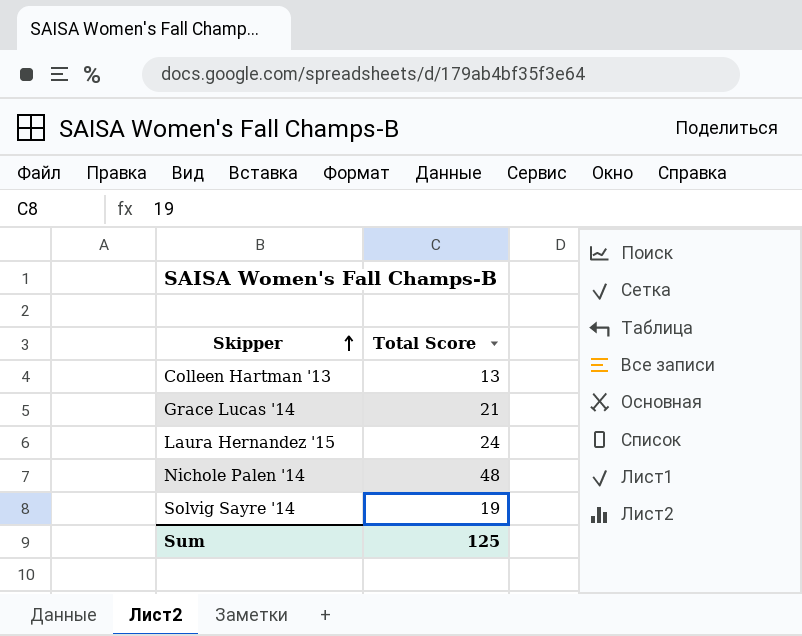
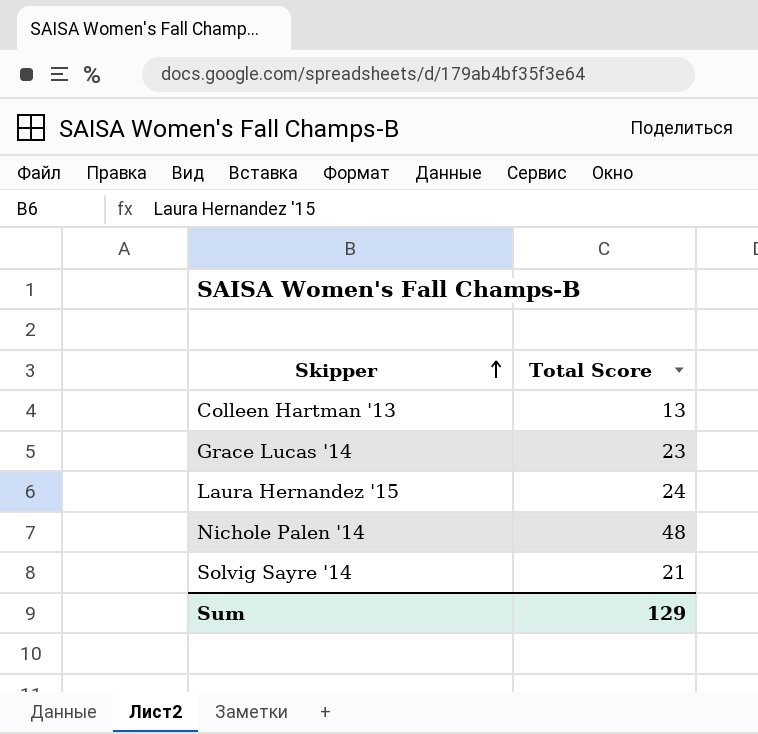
Grace Lucas '14 | Total Score: 21 -> 23
Solvig Sayre '14 | Total Score: 19 -> 21
Sum | Total Score: 125 -> 129

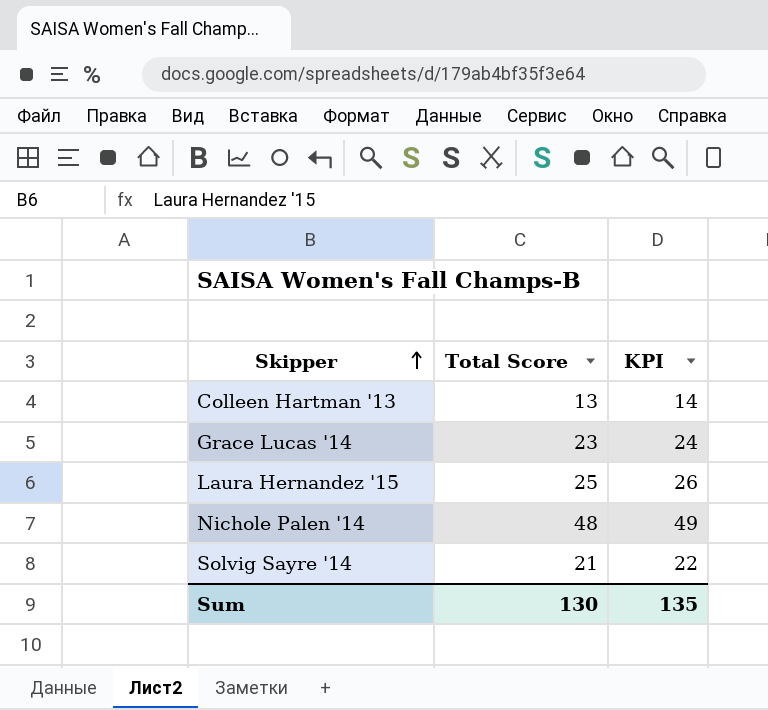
column KPI | formula: none -> [Total Score] + 1
Laura Hernandez '15 | Total Score: 24 -> 25
Sum | Total Score: 129 -> 130

